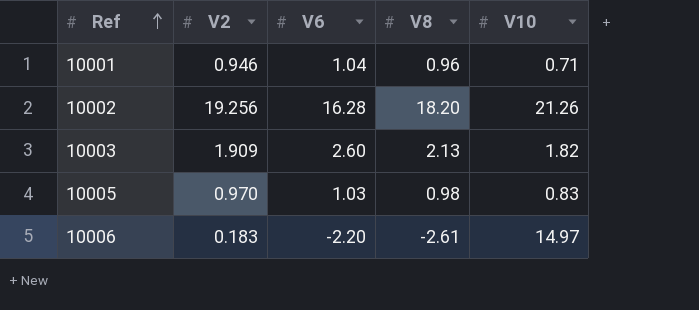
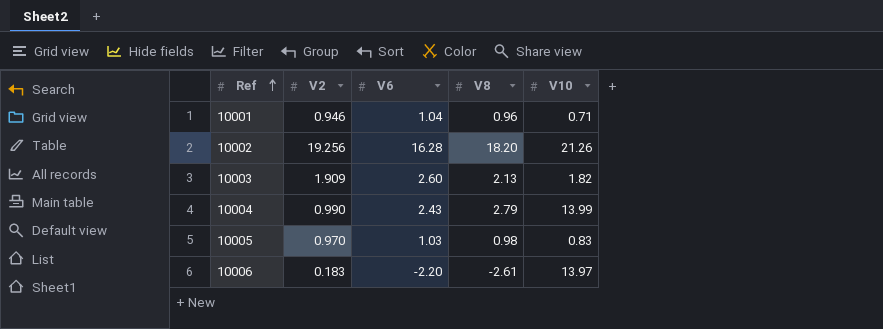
row 10004: none -> 0.990 | 2.43 | 2.79 | 13.99
10006 | V10: 14.97 -> 13.97

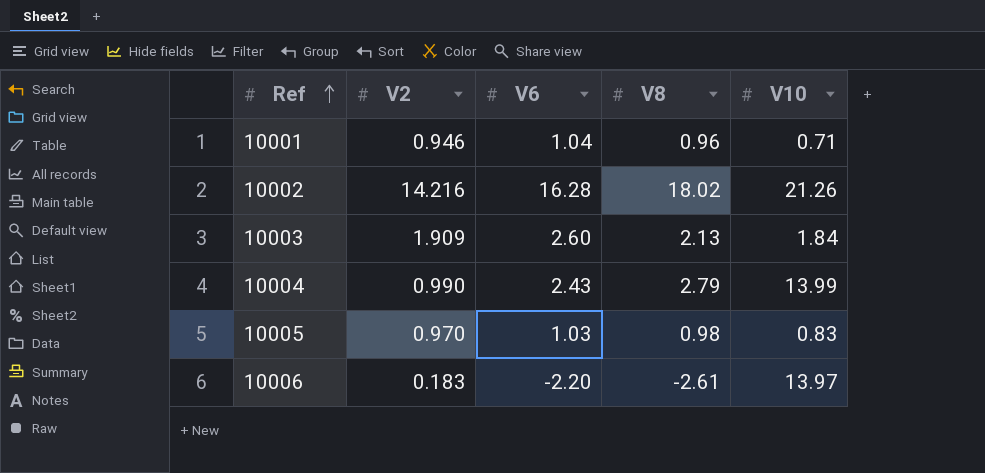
10002 | V2: 19.256 -> 14.216
10002 | V8: 18.20 -> 18.02
10003 | V10: 1.82 -> 1.84

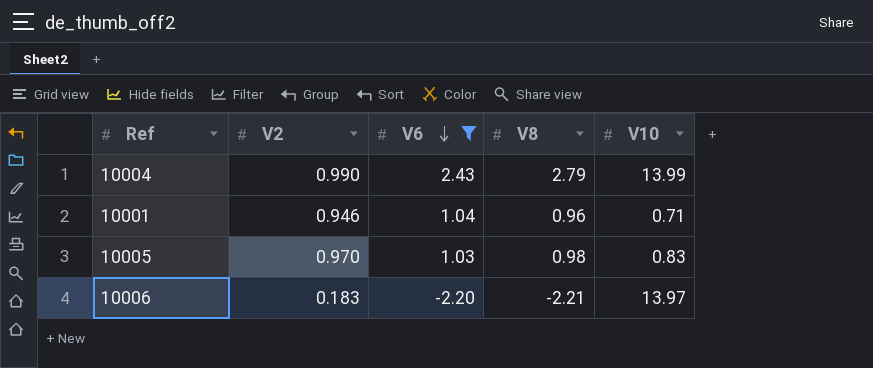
filter: none -> V6 <= 2.43
row order: Ref ascending -> V6 descending
10006 | V8: -2.61 -> -2.21

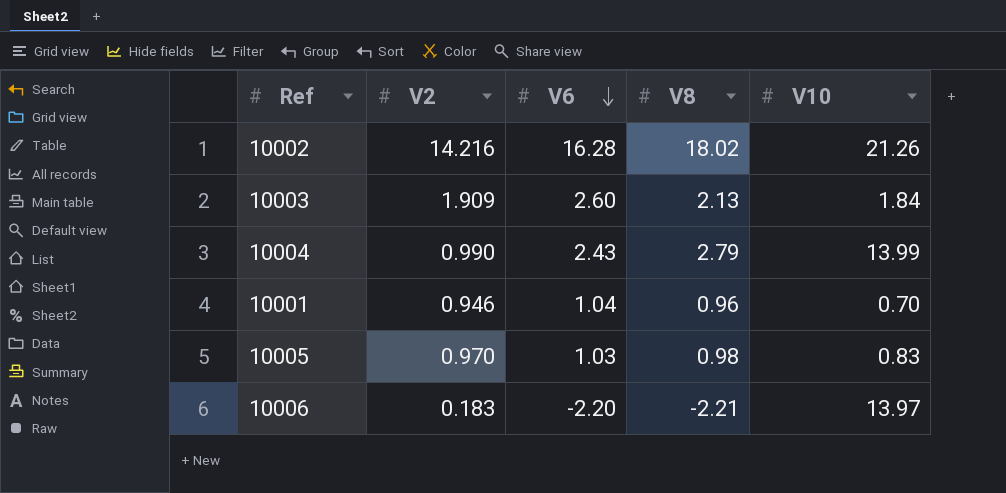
filter: V6 <= 2.43 -> none
10001 | V10: 0.71 -> 0.70

